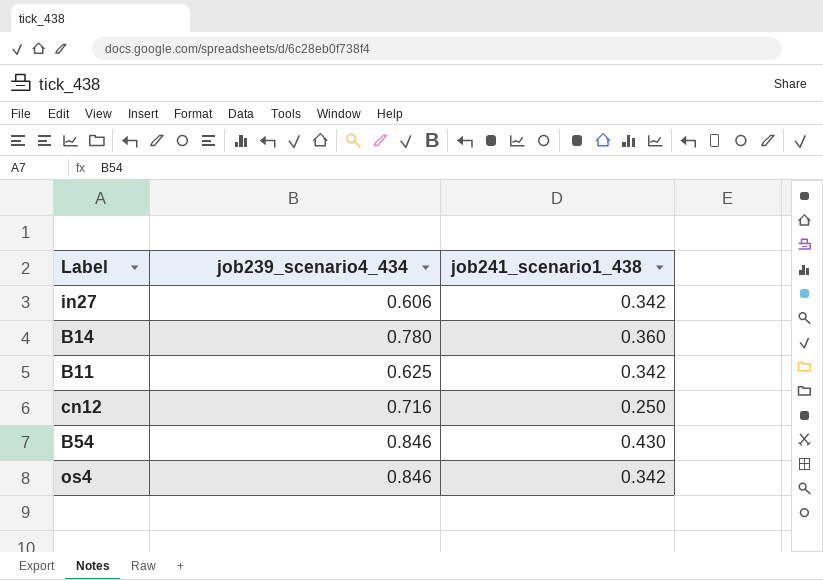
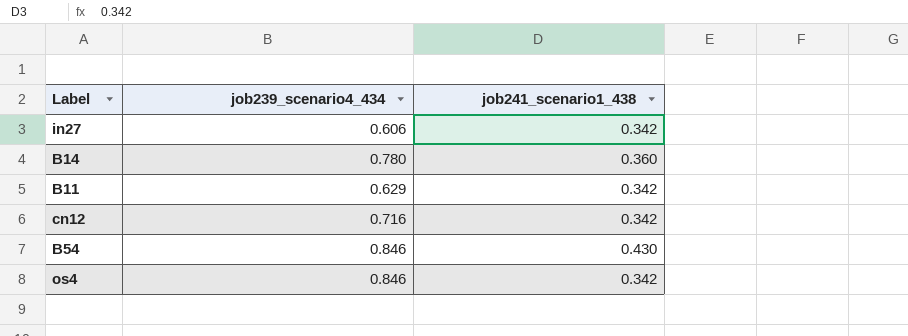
B11 | job239_scenario4_434: 0.625 -> 0.629
cn12 | job241_scenario1_438: 0.250 -> 0.342

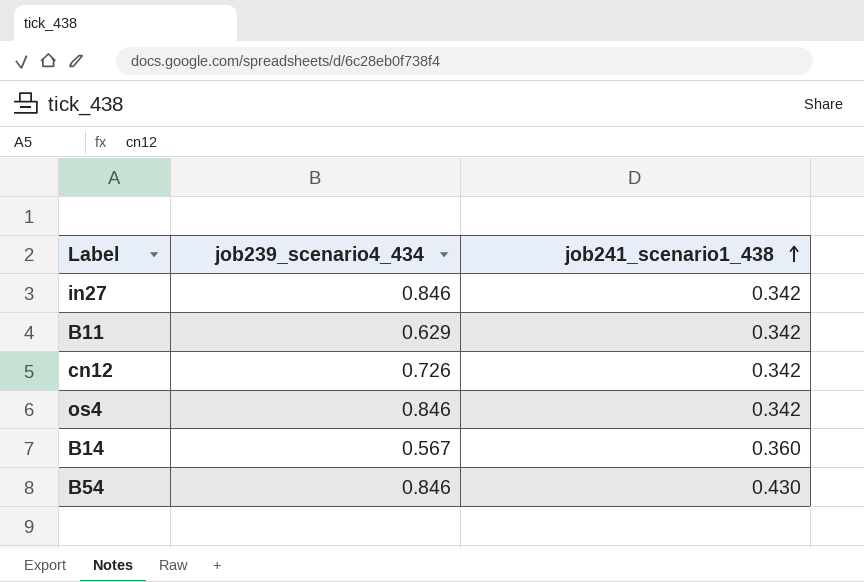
row order: none -> job241_scenario1_438 ascending
in27 | job239_scenario4_434: 0.606 -> 0.846
cn12 | job239_scenario4_434: 0.716 -> 0.726
B14 | job239_scenario4_434: 0.780 -> 0.567

